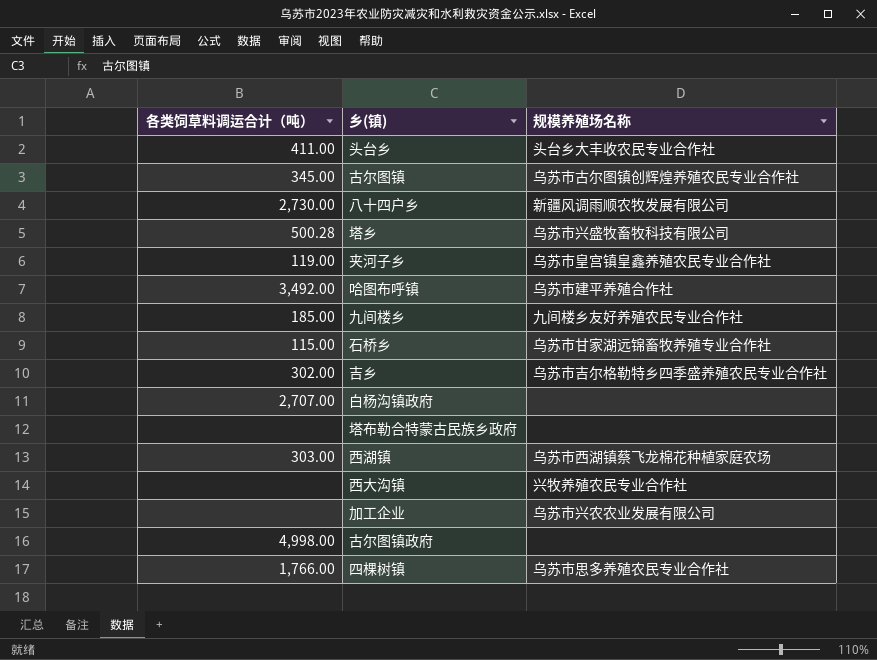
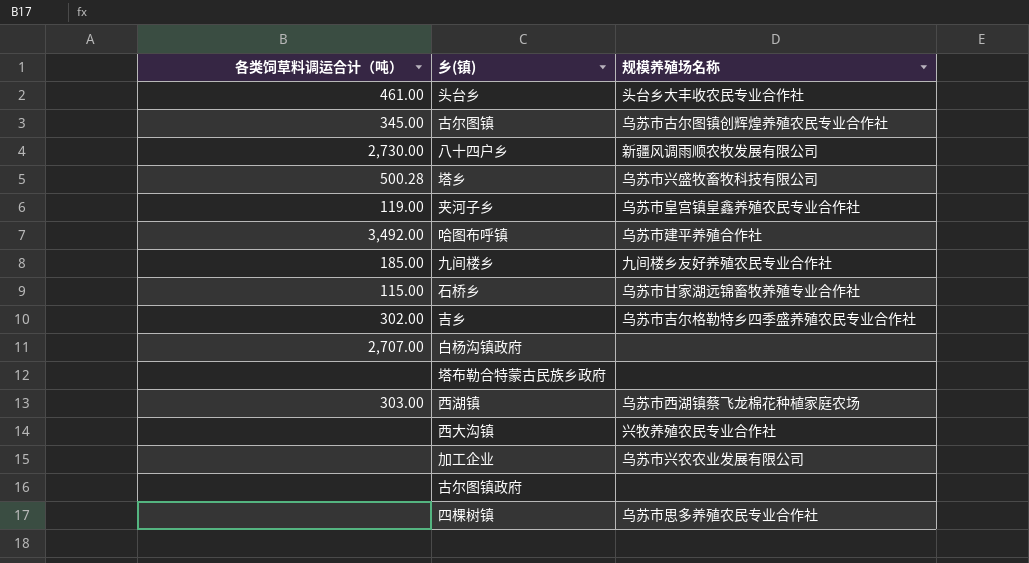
头台乡 | 各类饲草料调运合计（吨）: 411.00 -> 461.00
古尔图镇政府 | 各类饲草料调运合计（吨）: 4,998.00 -> none
四棵树镇 | 各类饲草料调运合计（吨）: 1,766.00 -> none

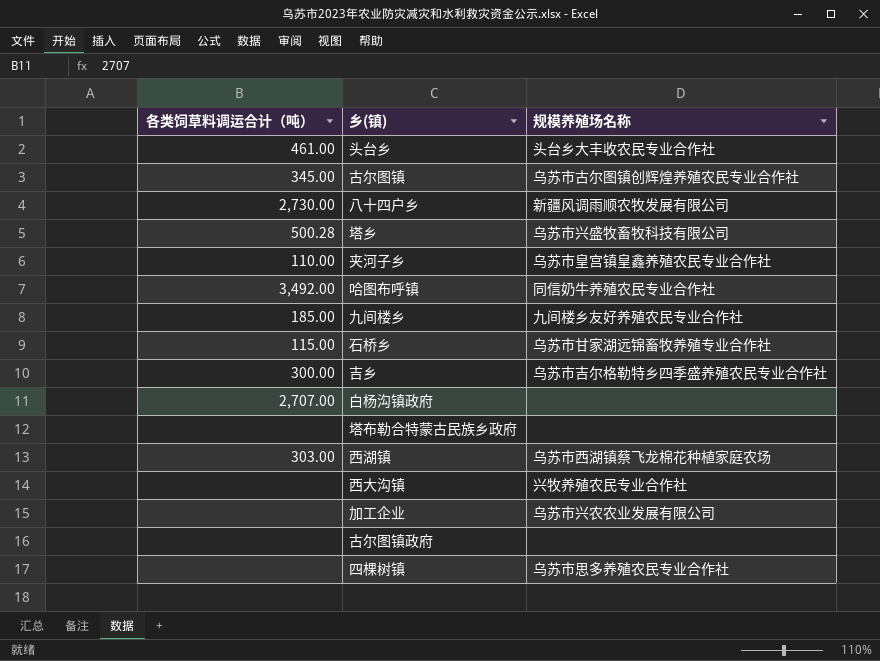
夹河子乡 | 各类饲草料调运合计（吨）: 119.00 -> 110.00
哈图布呼镇 | 规模养殖场名称: 乌苏市建平养殖合作社 -> 同信奶牛养殖农民专业合作社
吉乡 | 各类饲草料调运合计（吨）: 302.00 -> 300.00

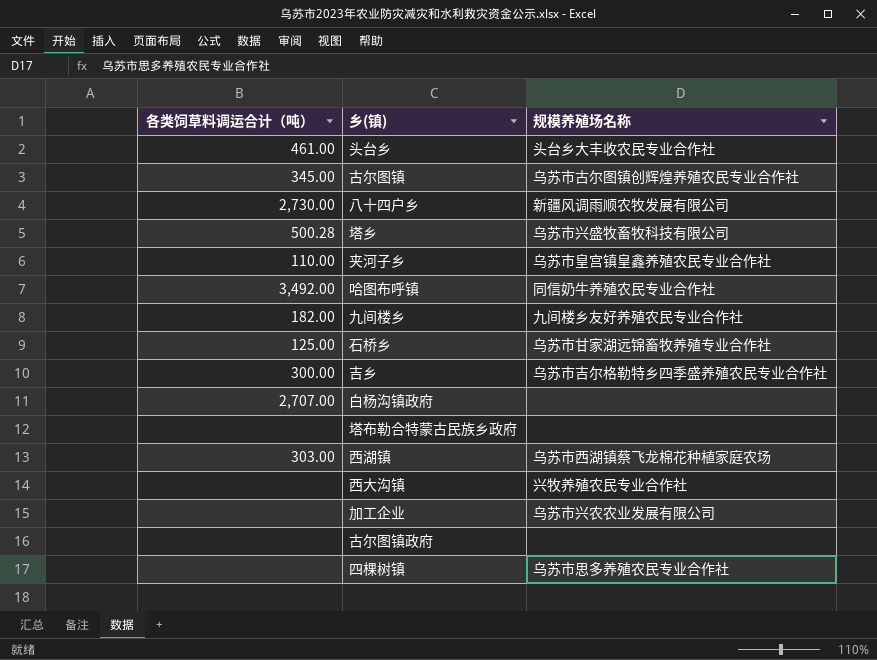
九间楼乡 | 各类饲草料调运合计（吨）: 185.00 -> 182.00
石桥乡 | 各类饲草料调运合计（吨）: 115.00 -> 125.00

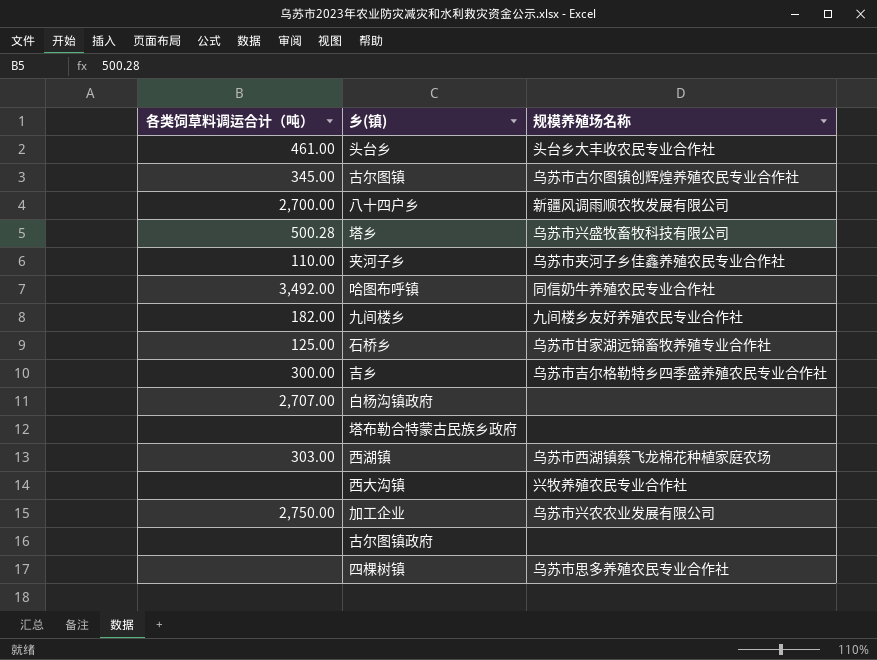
八十四户乡 | 各类饲草料调运合计（吨）: 2,730.00 -> 2,700.00
夹河子乡 | 规模养殖场名称: 乌苏市皇宫镇皇鑫养殖农民专业合作社 -> 乌苏市夹河子乡佳鑫养殖农民专业合作社
加工企业 | 各类饲草料调运合计（吨）: none -> 2,750.00

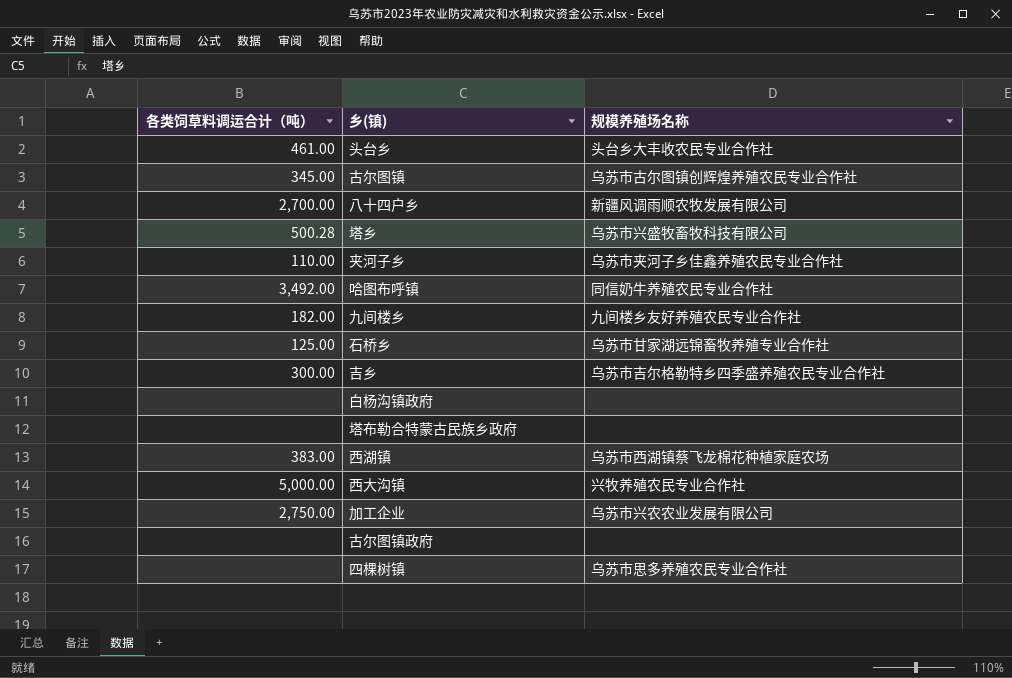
白杨沟镇政府 | 各类饲草料调运合计（吨）: 2,707.00 -> none
西湖镇 | 各类饲草料调运合计（吨）: 303.00 -> 383.00
西大沟镇 | 各类饲草料调运合计（吨）: none -> 5,000.00

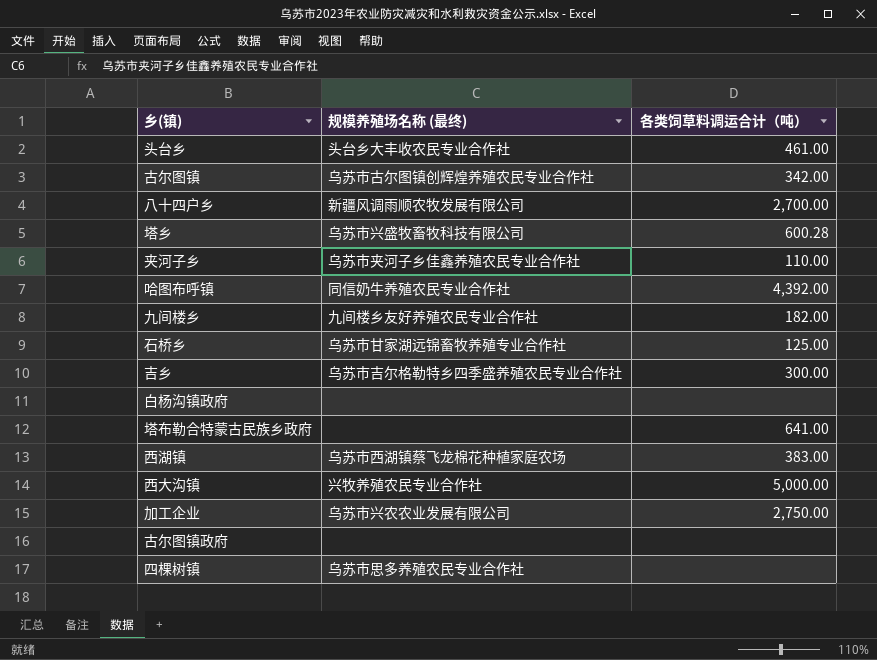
column name: 规模养殖场名称 -> 规模养殖场名称 (最终)
column 各类饲草料调运合计（吨） | position: 1 -> 3
古尔图镇 | 各类饲草料调运合计（吨）: 345.00 -> 342.00
塔乡 | 各类饲草料调运合计（吨）: 500.28 -> 600.28
哈图布呼镇 | 各类饲草料调运合计（吨）: 3,492.00 -> 4,392.00
塔布勒合特蒙古民族乡政府 | 各类饲草料调运合计（吨）: none -> 641.00

